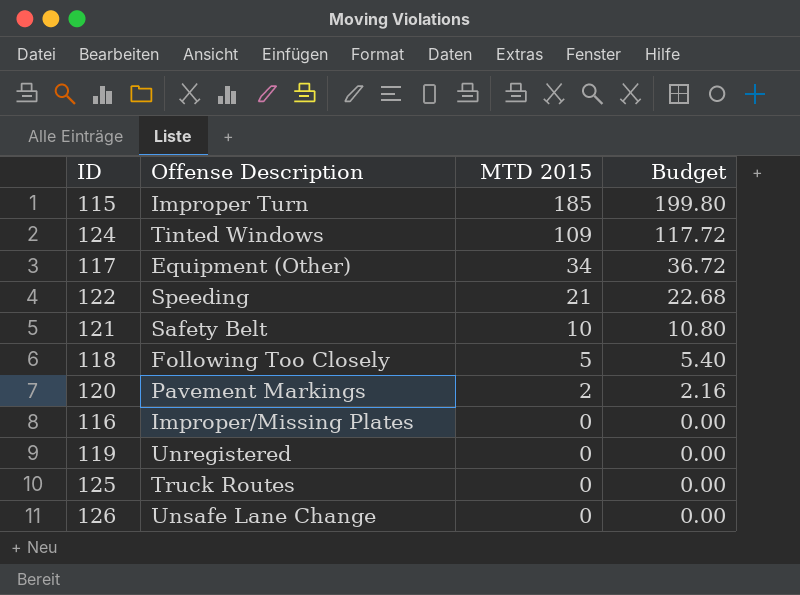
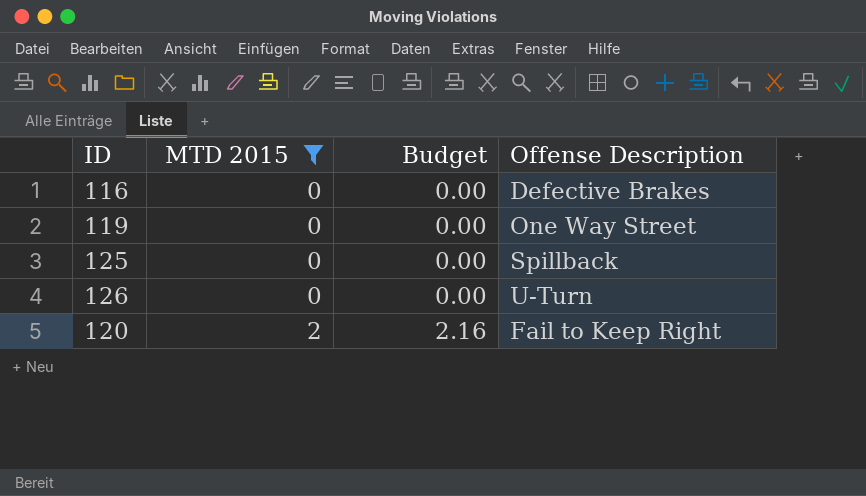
filter: none -> MTD 2015 <= 2
row order: MTD 2015 descending -> MTD 2015 ascending
column Offense Description | position: 2 -> 4
116 | Offense Description: Improper/Missing Plates -> Defective Brakes
119 | Offense Description: Unregistered -> One Way Street
125 | Offense Description: Truck Routes -> Spillback
126 | Offense Description: Unsafe Lane Change -> U-Turn
120 | Offense Description: Pavement Markings -> Fail to Keep Right

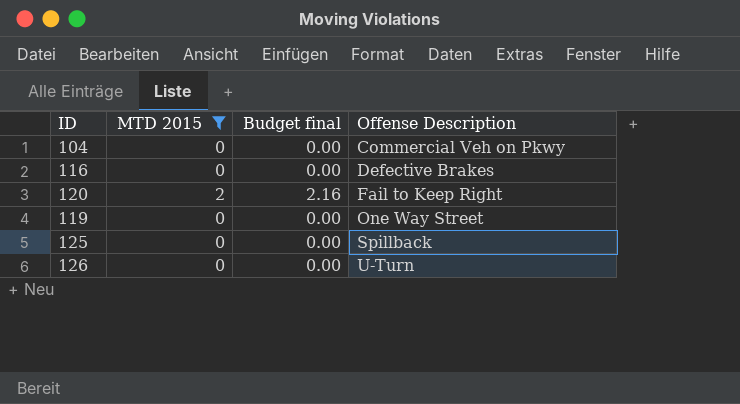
row order: MTD 2015 ascending -> Offense Description ascending
column name: Budget -> Budget final
row 104: none -> 0 | 0.00 | Commercial Veh on Pkwy

